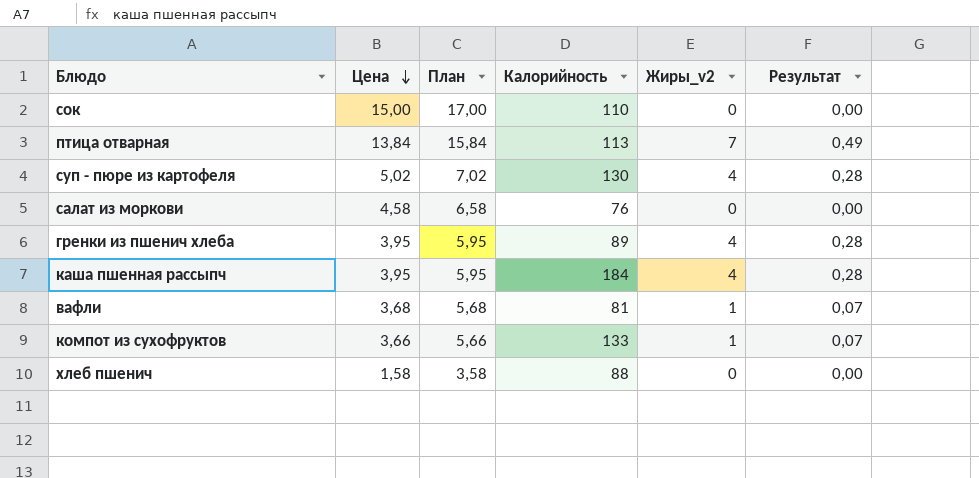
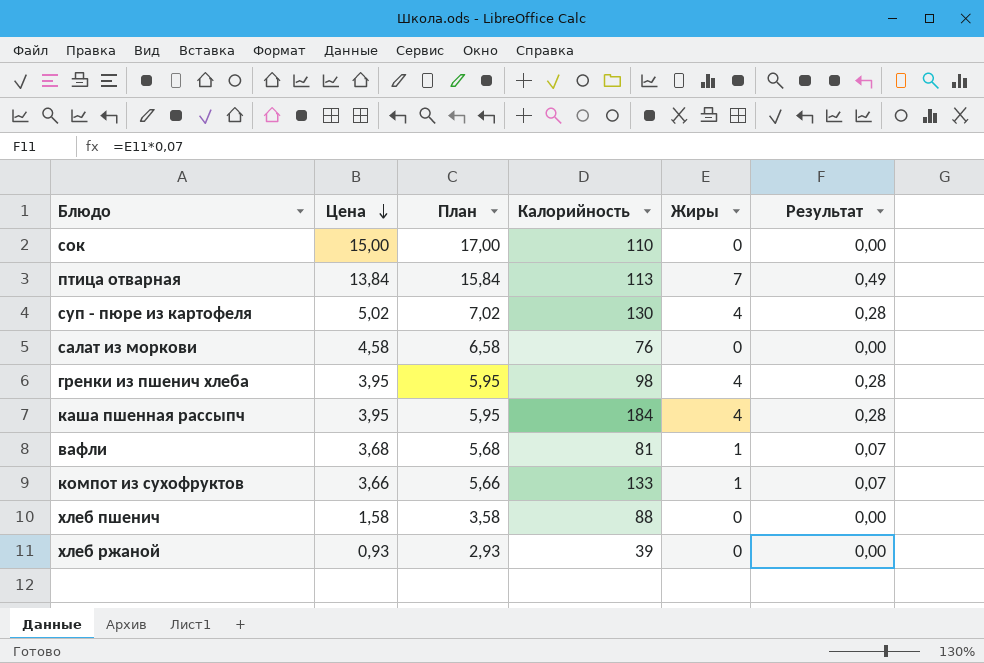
column name: Жиры_v2 -> Жиры
гренки из пшенич хлеба | Калорийность: 89 -> 98
row хлеб ржаной: none -> 0,93 | 2,93 | 39 | 0 | 0,00

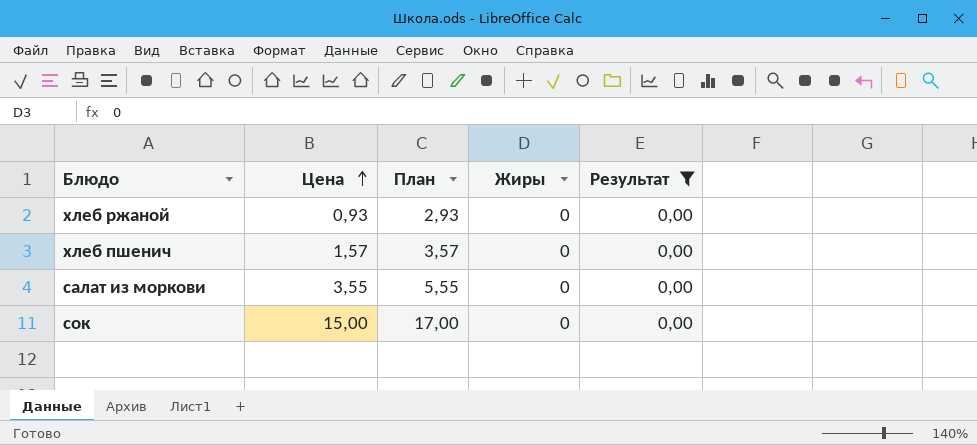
filter: none -> Результат = 0,00
row order: Цена descending -> Цена ascending
column Калорийность | position: 4 -> none
хлеб пшенич | Цена: 1,58 -> 1,57
хлеб пшенич | План: 3,58 -> 3,57
салат из моркови | Цена: 4,58 -> 3,55
салат из моркови | План: 6,58 -> 5,55

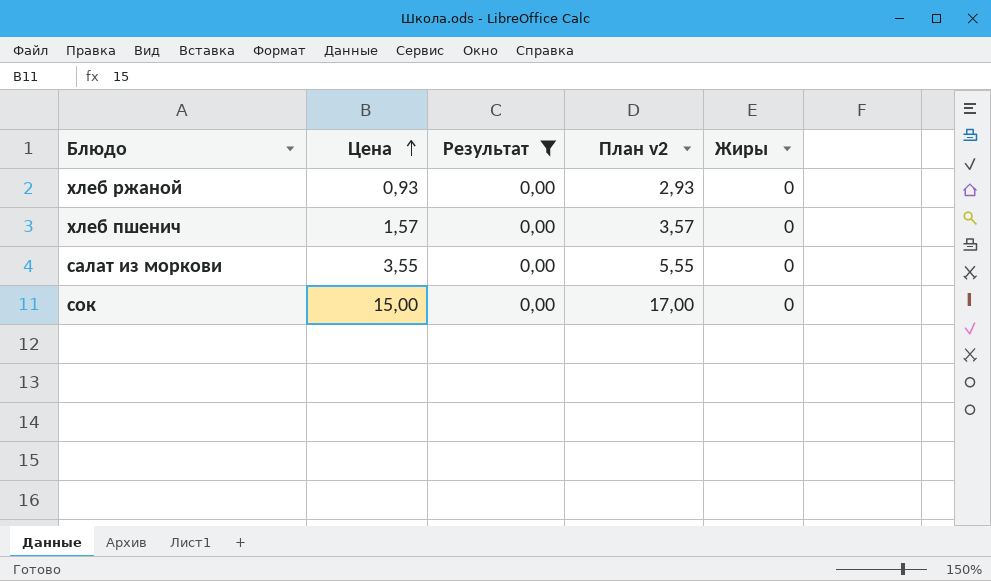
column Результат | position: 5 -> 3
column name: План -> План v2

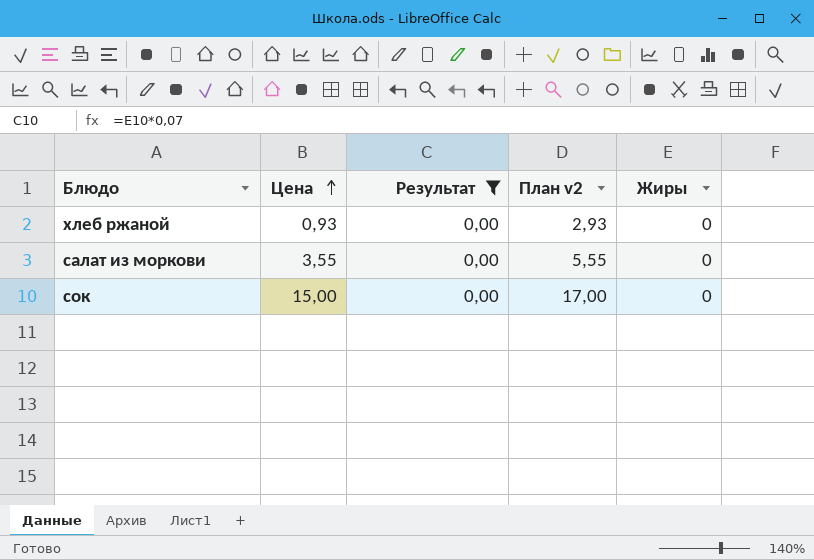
row хлеб пшенич: 1,57 | 0,00 | 3,57 | 0 -> none

